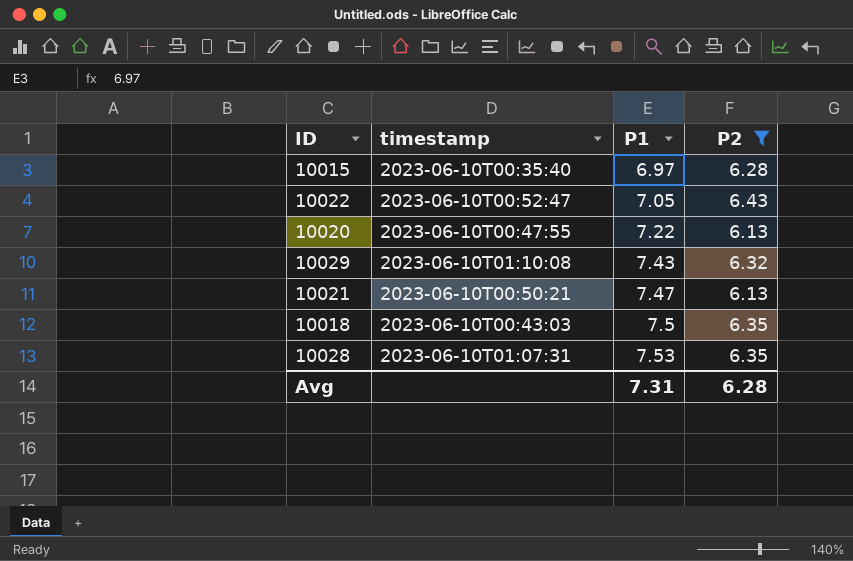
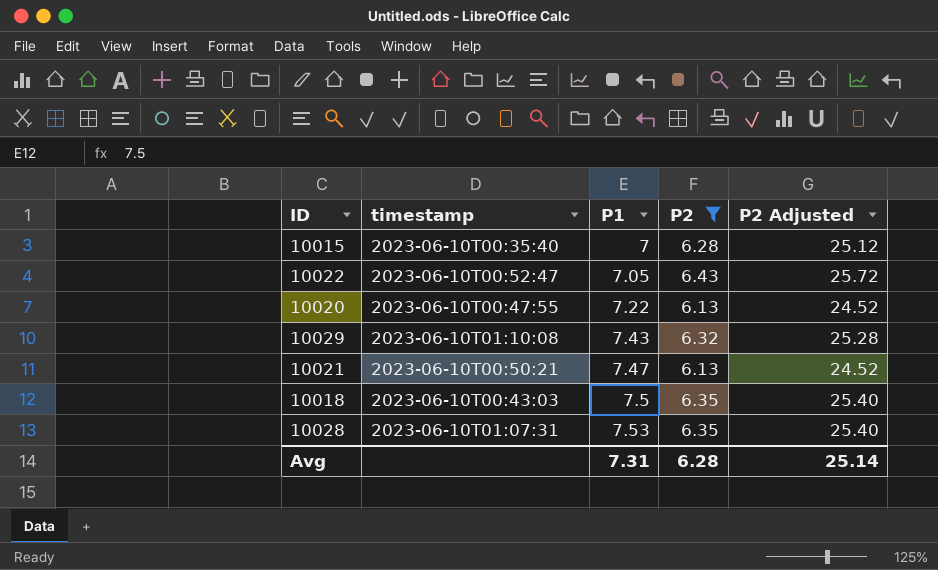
column P2 Adjusted | formula: none -> [P2] * 4
10015 | P1: 6.97 -> 7

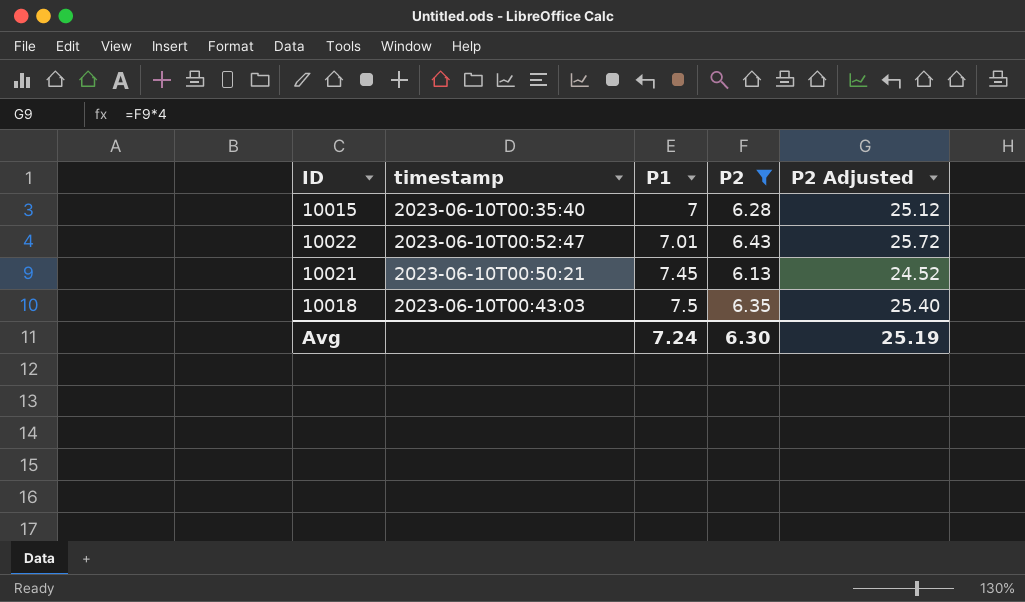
row 10020: 2023-06-10T00:47:55 | 7.22 | 6.13 | 24.52 -> none
row 10029: 2023-06-10T01:10:08 | 7.43 | 6.32 | 25.28 -> none
row 10028: 2023-06-10T01:07:31 | 7.53 | 6.35 | 25.40 -> none
10022 | P1: 7.05 -> 7.01
10021 | P1: 7.47 -> 7.45
Avg | P1: 7.31 -> 7.24
Avg | P2: 6.28 -> 6.30
Avg | P2 Adjusted: 25.14 -> 25.19

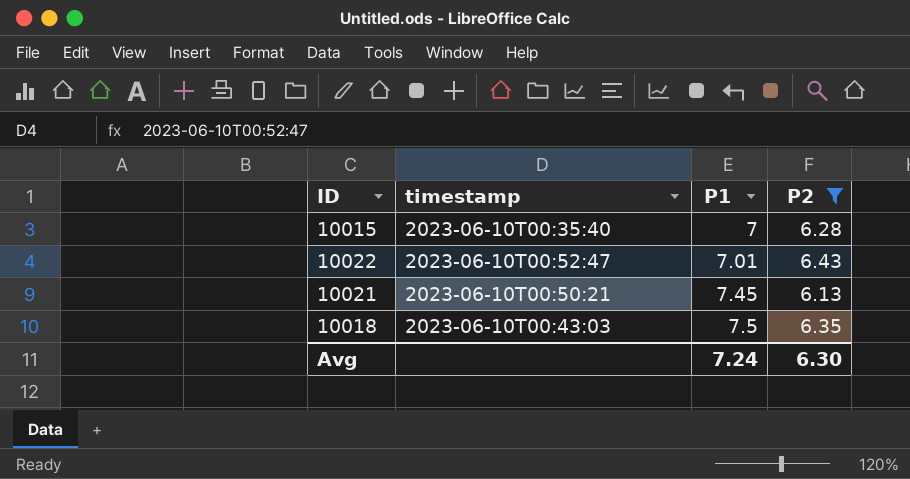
column P2 Adjusted | formula: [P2] * 4 -> none

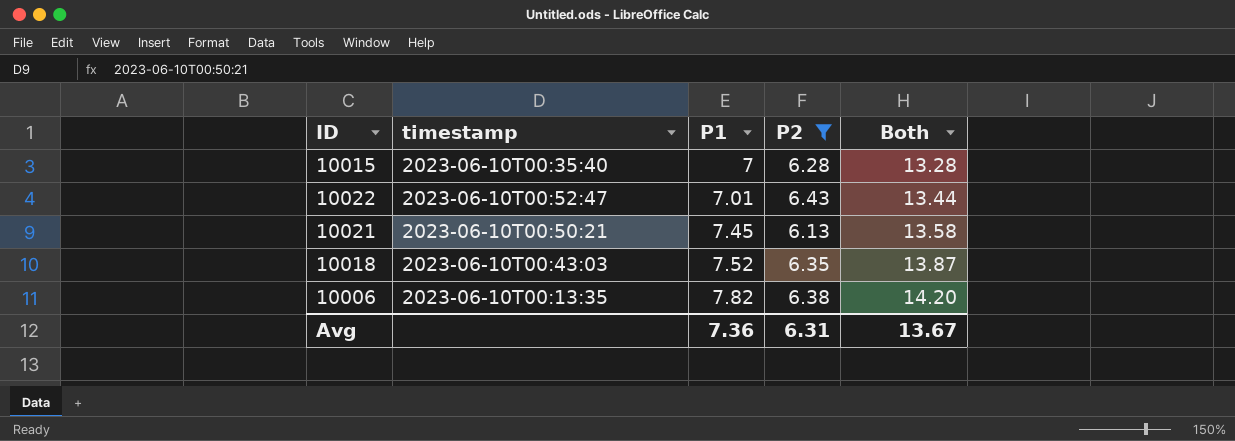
column Both | formula: none -> [P1] + [P2]
10018 | P1: 7.5 -> 7.52
row 10006: none -> 2023-06-10T00:13:35 | 7.82 | 6.38 | 14.20
Avg | P1: 7.24 -> 7.36
Avg | P2: 6.30 -> 6.31

